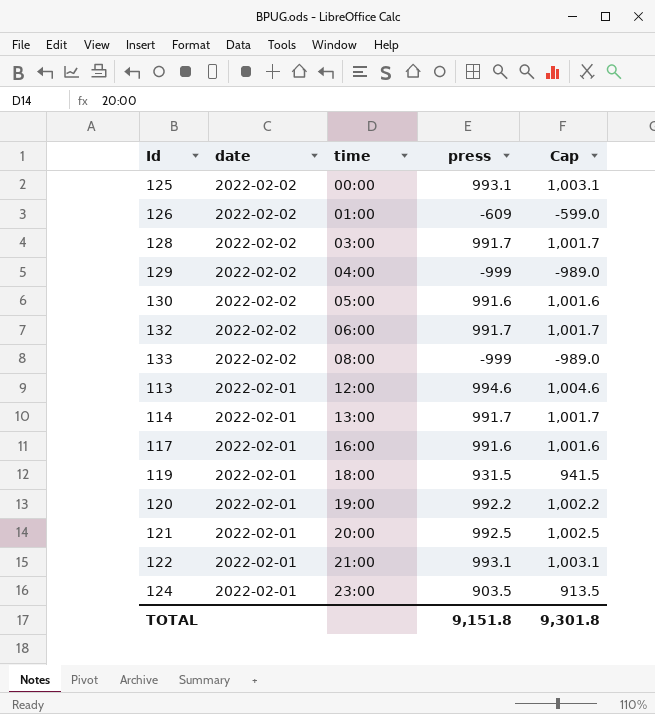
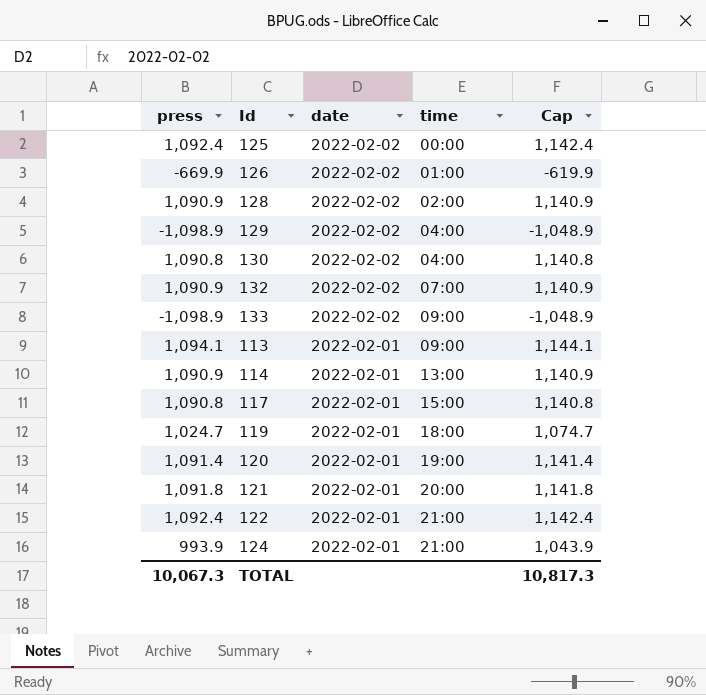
column press | position: 4 -> 1
column Cap | formula: [press] + 10 -> [press] + 50
125 | press: 993.1 -> 1,092.4
126 | press: -609 -> -669.9
128 | press: 991.7 -> 1,090.9
128 | time: 03:00 -> 02:00
129 | press: -999 -> -1,098.9
130 | press: 991.6 -> 1,090.8
130 | time: 05:00 -> 04:00
132 | press: 991.7 -> 1,090.9
132 | time: 06:00 -> 07:00
133 | press: -999 -> -1,098.9
133 | time: 08:00 -> 09:00
113 | press: 994.6 -> 1,094.1
113 | time: 12:00 -> 09:00
114 | press: 991.7 -> 1,090.9
117 | press: 991.6 -> 1,090.8
117 | time: 16:00 -> 15:00
119 | press: 931.5 -> 1,024.7
120 | press: 992.2 -> 1,091.4
121 | press: 992.5 -> 1,091.8
122 | press: 993.1 -> 1,092.4
124 | press: 903.5 -> 993.9
124 | time: 23:00 -> 21:00
TOTAL | press: 9,151.8 -> 10,067.3
TOTAL | Cap: 9,301.8 -> 10,817.3

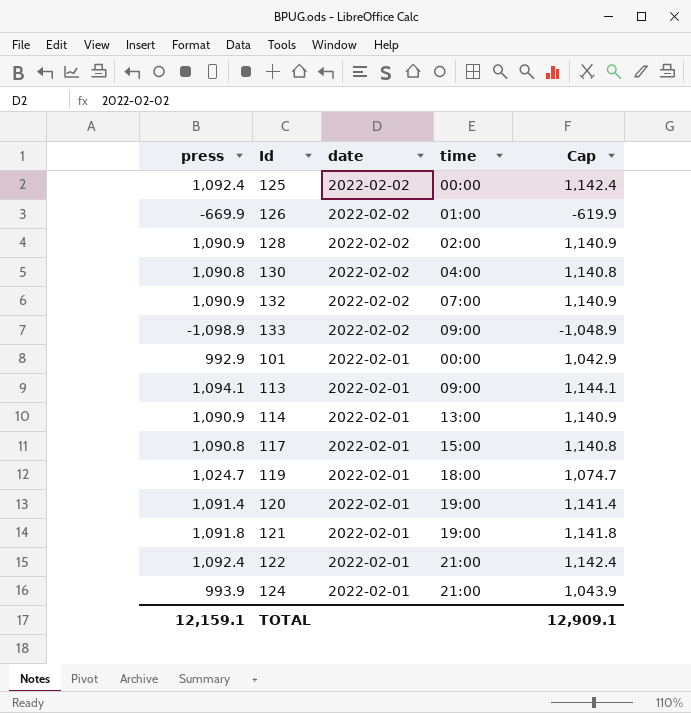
row 129: -1,098.9 | 2022-02-02 | 04:00 | -1,048.9 -> none
row 101: none -> 992.9 | 2022-02-01 | 00:00 | 1,042.9
121 | time: 20:00 -> 19:00
TOTAL | press: 10,067.3 -> 12,159.1
TOTAL | Cap: 10,817.3 -> 12,909.1

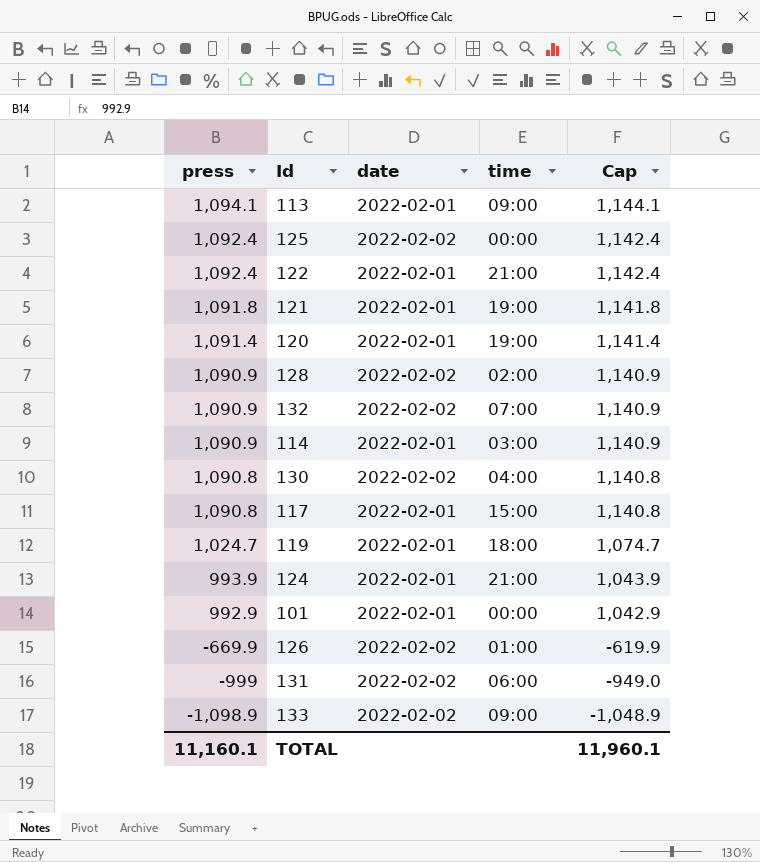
row order: date descending -> press descending
114 | time: 13:00 -> 03:00
row 131: none -> -999 | 2022-02-02 | 06:00 | -949.0
TOTAL | press: 12,159.1 -> 11,160.1
TOTAL | Cap: 12,909.1 -> 11,960.1

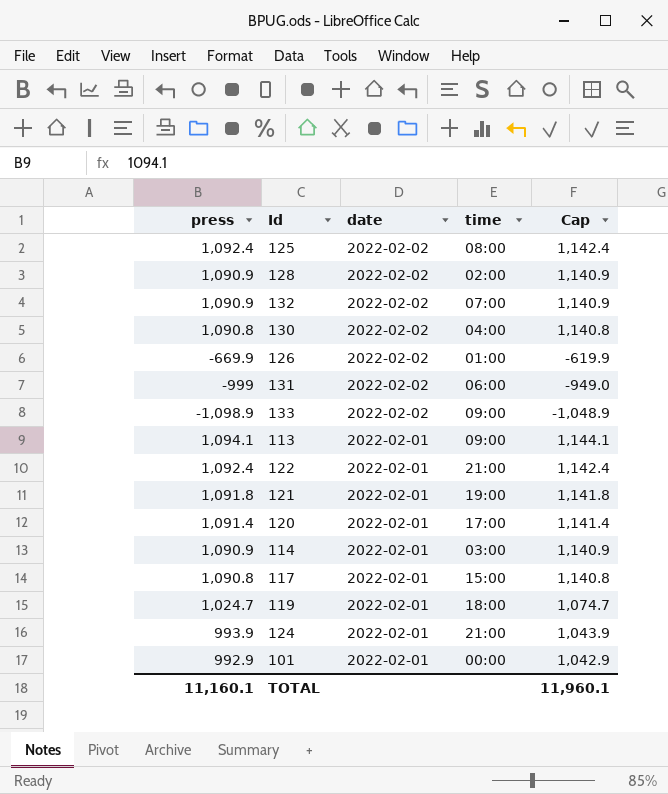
row order: press descending -> date descending
125 | time: 00:00 -> 08:00
120 | time: 19:00 -> 17:00

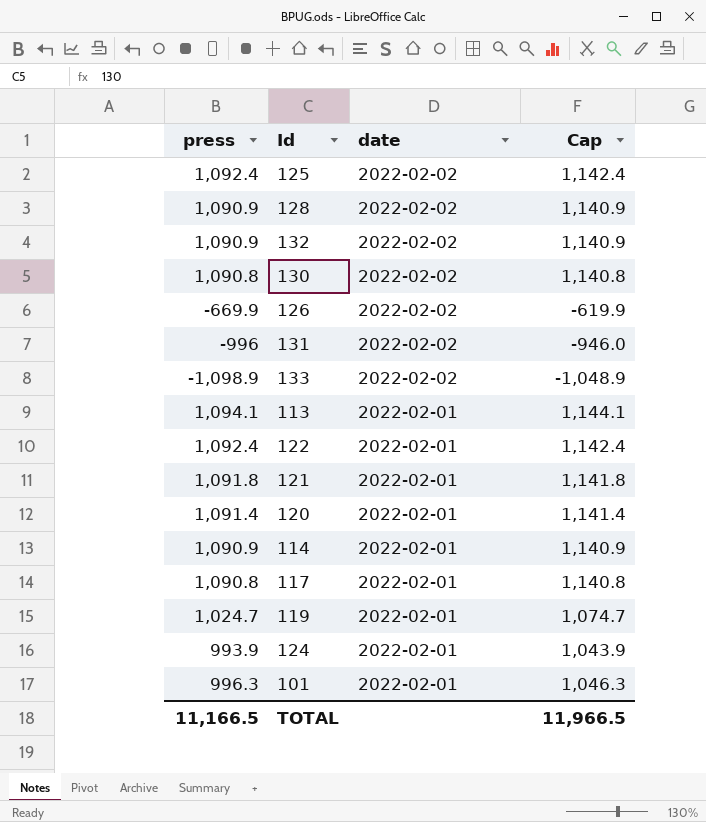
column time | position: 4 -> none
131 | press: -999 -> -996
131 | Cap: -949.0 -> -946.0
101 | press: 992.9 -> 996.3
101 | Cap: 1,042.9 -> 1,046.3
TOTAL | press: 11,160.1 -> 11,166.5
TOTAL | Cap: 11,960.1 -> 11,966.5

